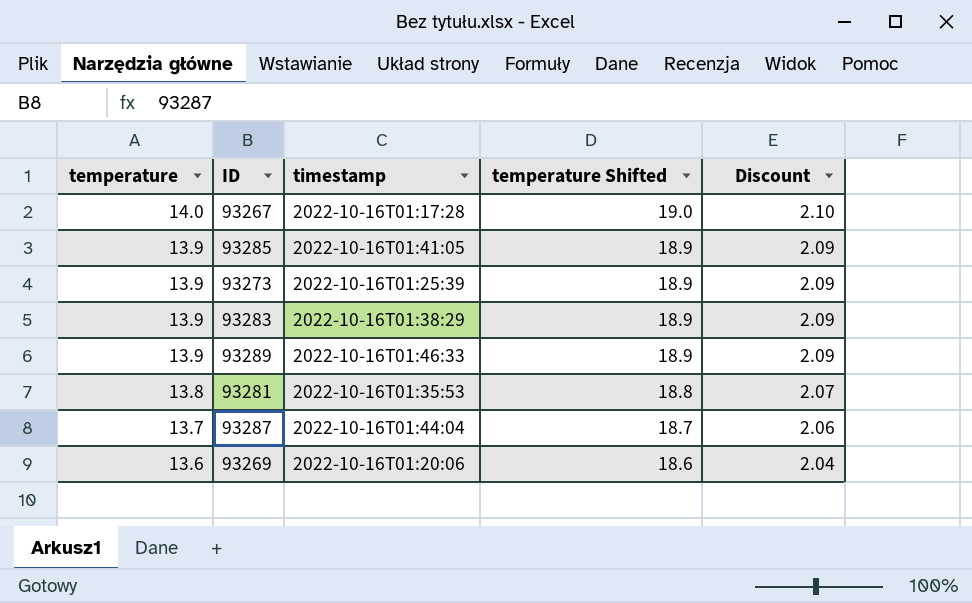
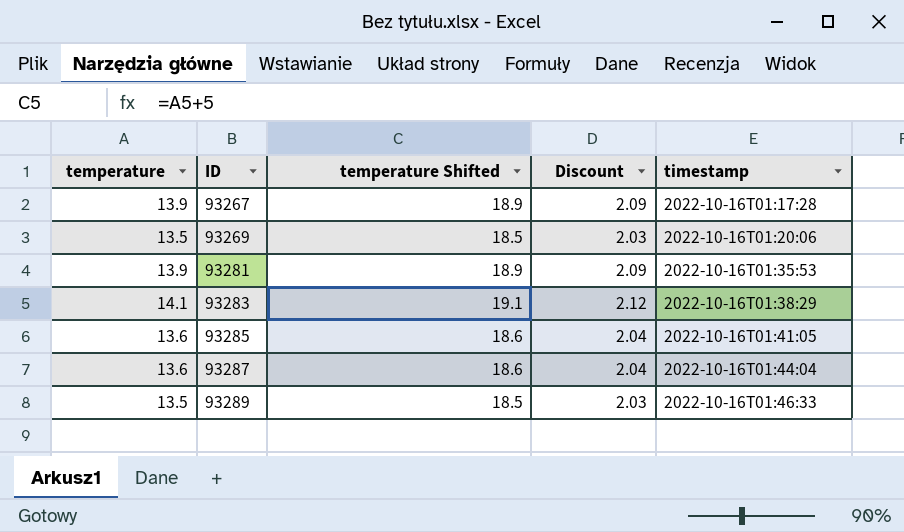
row order: temperature descending -> ID ascending
column timestamp | position: 3 -> 5
row 93273: 13.9 | 2022-10-16T01:25:39 | 18.9 | 2.09 -> none
93267 | temperature: 14.0 -> 13.9
93267 | temperature Shifted: 19.0 -> 18.9
93267 | Discount: 2.10 -> 2.09
93269 | temperature: 13.6 -> 13.5
93269 | temperature Shifted: 18.6 -> 18.5
93269 | Discount: 2.04 -> 2.03
93281 | temperature: 13.8 -> 13.9
93281 | temperature Shifted: 18.8 -> 18.9
93281 | Discount: 2.07 -> 2.09
93283 | temperature: 13.9 -> 14.1
93283 | temperature Shifted: 18.9 -> 19.1
93283 | Discount: 2.09 -> 2.12
93285 | temperature: 13.9 -> 13.6
93285 | temperature Shifted: 18.9 -> 18.6
93285 | Discount: 2.09 -> 2.04
93287 | temperature: 13.7 -> 13.6
93287 | temperature Shifted: 18.7 -> 18.6
93287 | Discount: 2.06 -> 2.04
93289 | temperature: 13.9 -> 13.5
93289 | temperature Shifted: 18.9 -> 18.5
93289 | Discount: 2.09 -> 2.03

